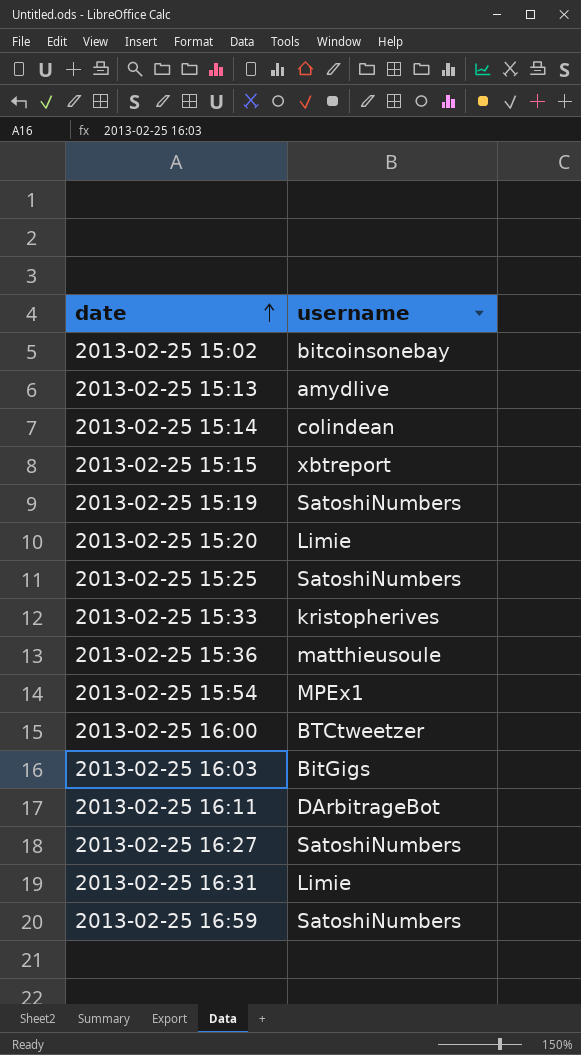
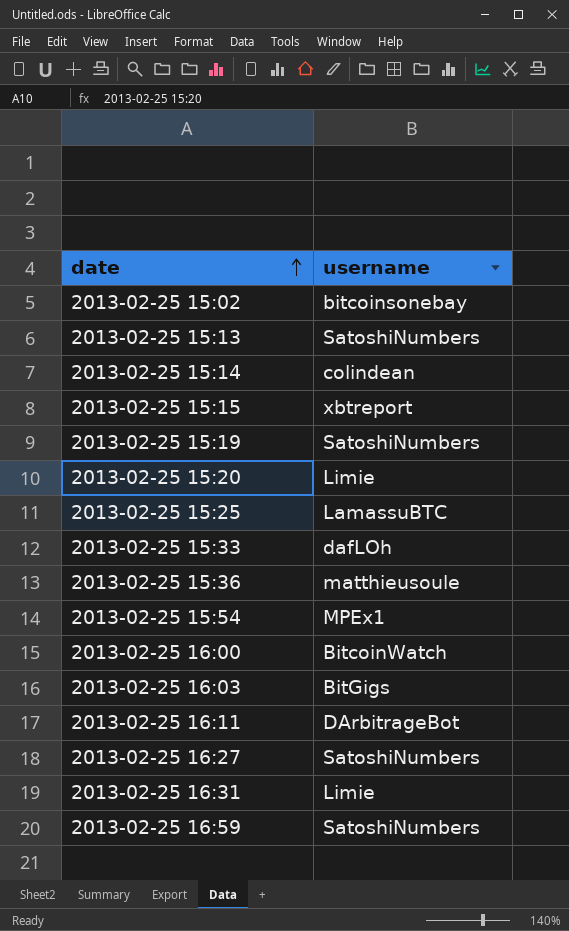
2013-02-25 15:13 | username: amydlive -> SatoshiNumbers
2013-02-25 15:25 | username: SatoshiNumbers -> LamassuBTC
2013-02-25 15:33 | username: kristopherives -> dafLOh
2013-02-25 16:00 | username: BTCtweetzer -> BitcoinWatch

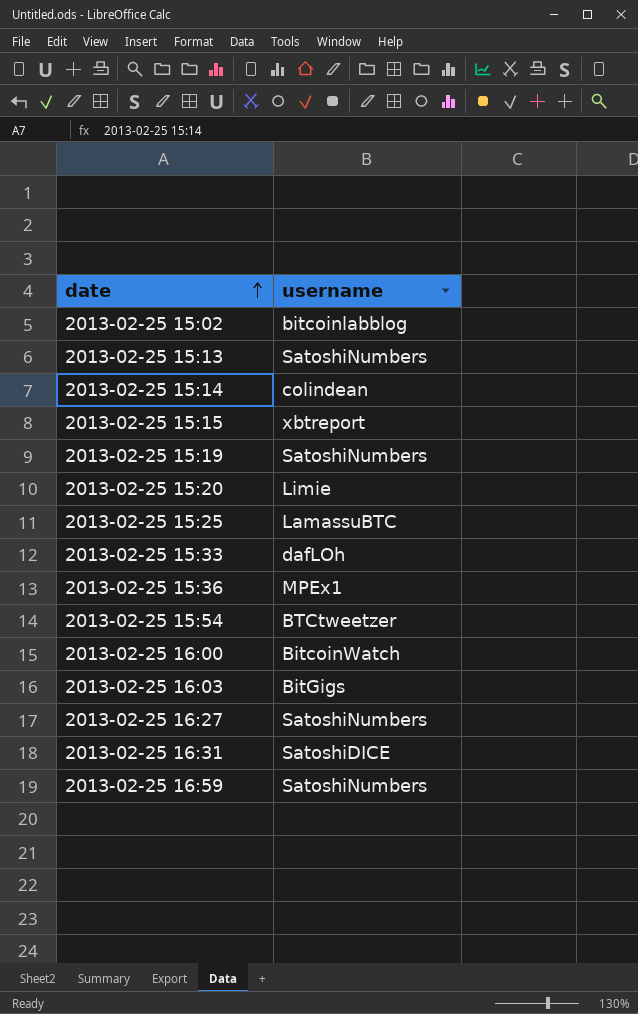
row 2013-02-25 16:11: DArbitrageBot -> none
2013-02-25 15:02 | username: bitcoinsonebay -> bitcoinlabblog
2013-02-25 15:36 | username: matthieusoule -> MPEx1
2013-02-25 15:54 | username: MPEx1 -> BTCtweetzer
2013-02-25 16:31 | username: Limie -> SatoshiDICE

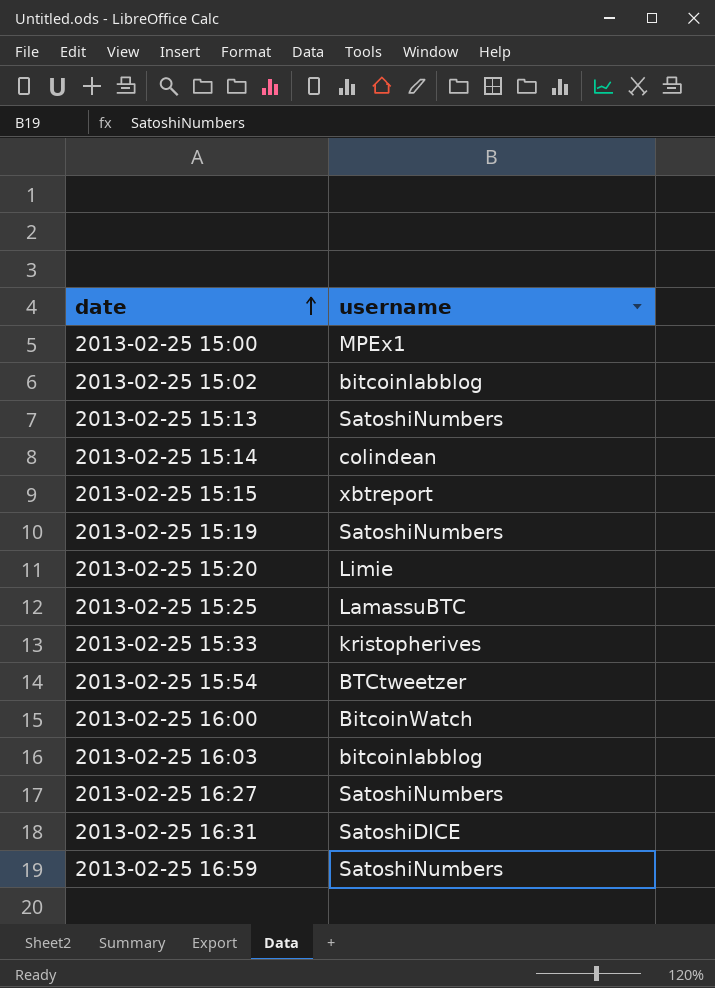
row 2013-02-25 15:36: MPEx1 -> none
row 2013-02-25 15:00: none -> MPEx1
2013-02-25 15:33 | username: dafLOh -> kristopherives
2013-02-25 16:03 | username: BitGigs -> bitcoinlabblog

